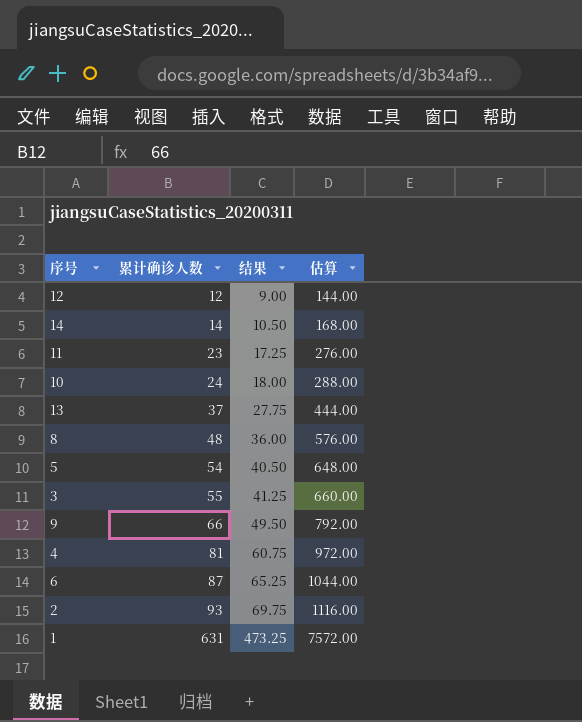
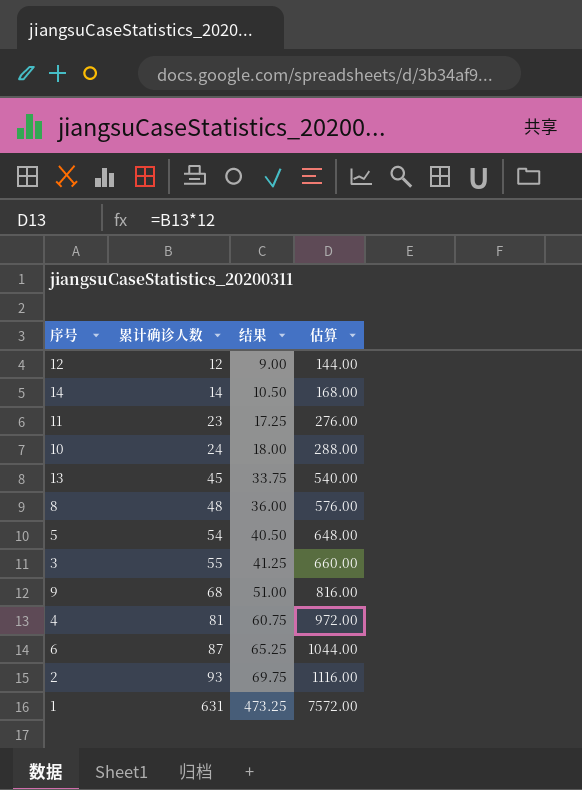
13 | 累计确诊人数: 37 -> 45
13 | 结果: 27.75 -> 33.75
13 | 估算: 444.00 -> 540.00
9 | 累计确诊人数: 66 -> 68
9 | 结果: 49.50 -> 51.00
9 | 估算: 792.00 -> 816.00

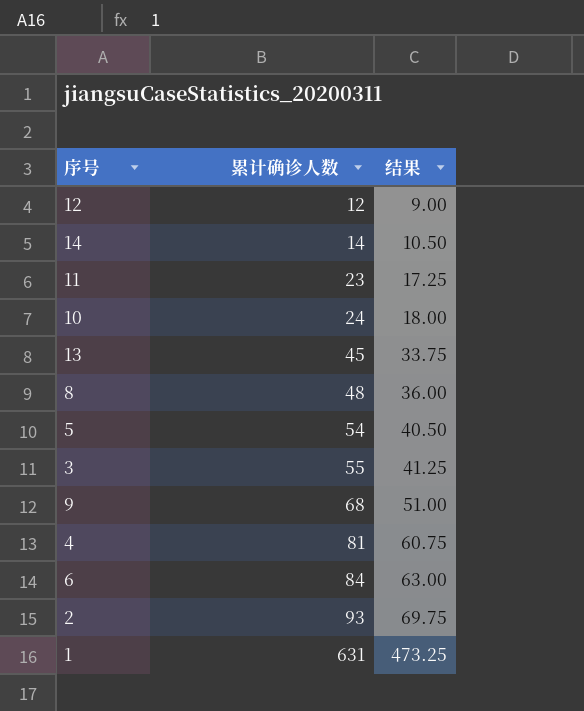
column 估算 | formula: [累计确诊人数] * 12 -> none
6 | 累计确诊人数: 87 -> 84
6 | 结果: 65.25 -> 63.00

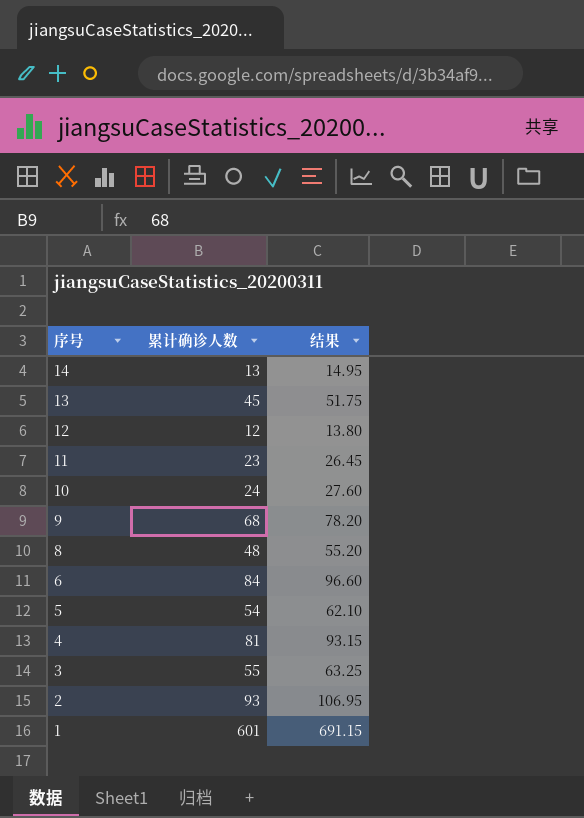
row order: 累计确诊人数 ascending -> 序号 descending
column 结果 | formula: [累计确诊人数] * 0.75 -> [累计确诊人数] * 1.15
14 | 累计确诊人数: 14 -> 13
1 | 累计确诊人数: 631 -> 601

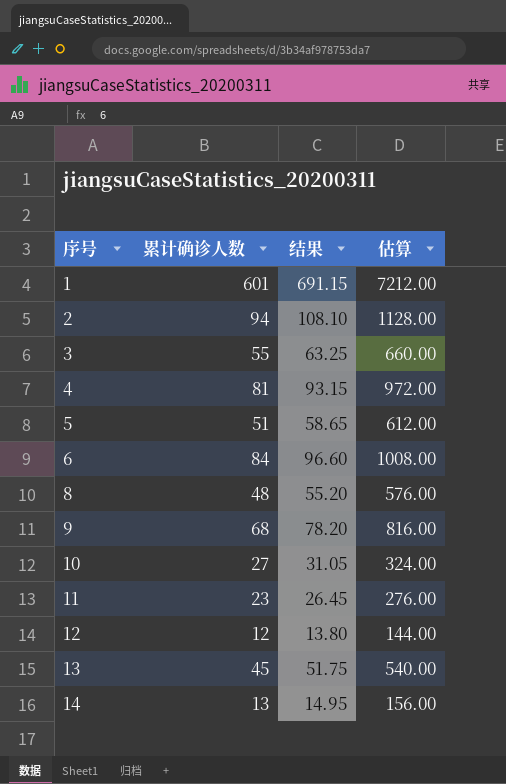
row order: 序号 descending -> 序号 ascending
column 估算 | formula: none -> [累计确诊人数] * 12
2 | 累计确诊人数: 93 -> 94
2 | 结果: 106.95 -> 108.10
5 | 累计确诊人数: 54 -> 51
5 | 结果: 62.10 -> 58.65
10 | 累计确诊人数: 24 -> 27
10 | 结果: 27.60 -> 31.05

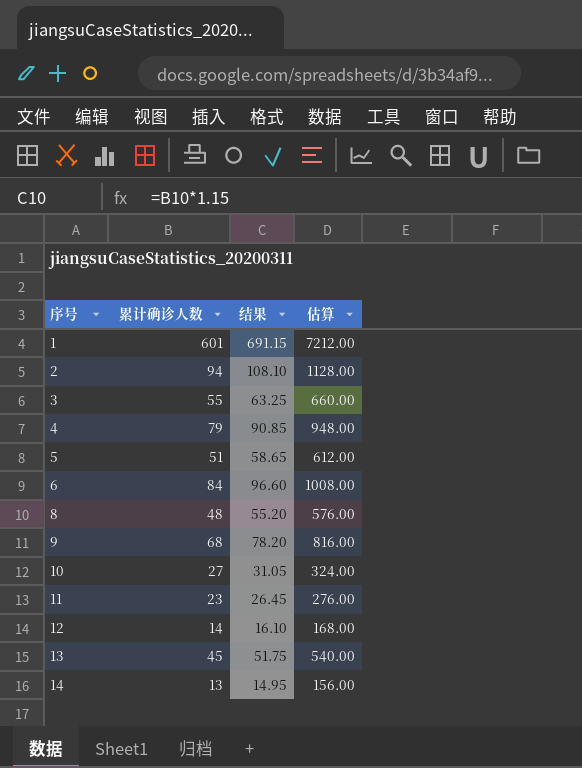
4 | 累计确诊人数: 81 -> 79
4 | 结果: 93.15 -> 90.85
4 | 估算: 972.00 -> 948.00
12 | 累计确诊人数: 12 -> 14
12 | 结果: 13.80 -> 16.10
12 | 估算: 144.00 -> 168.00

